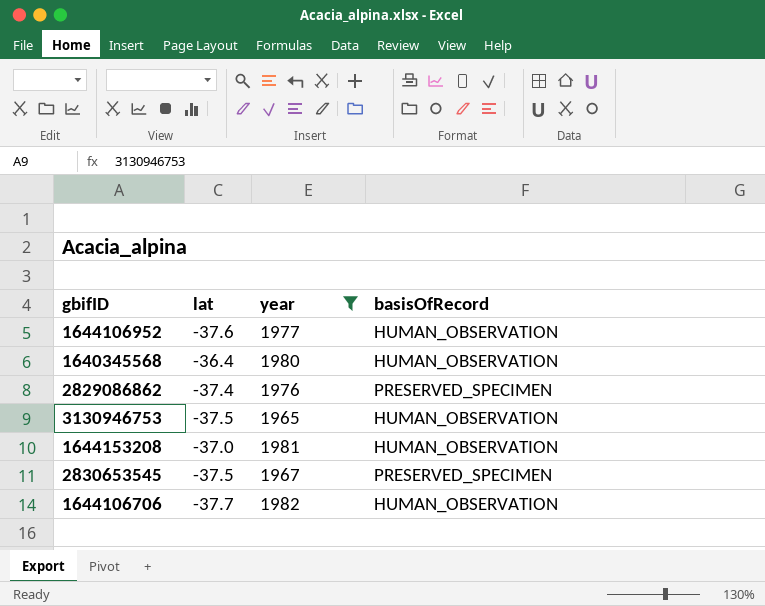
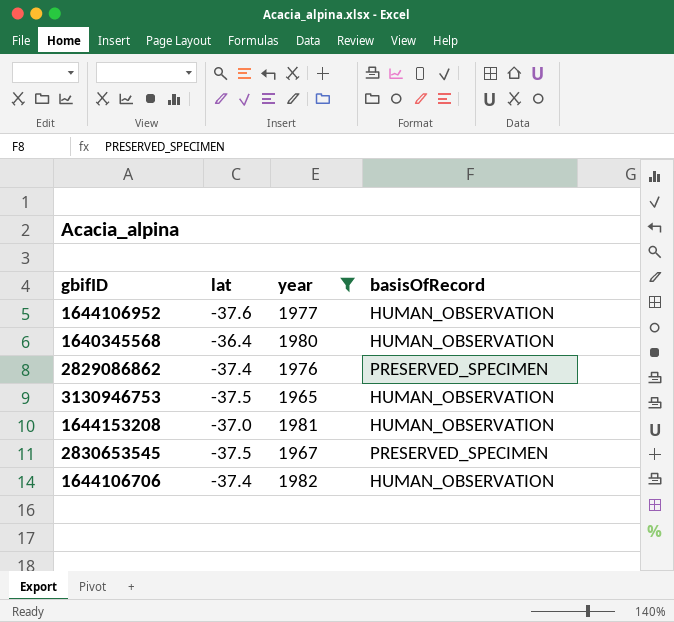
1644106706 | lat: -37.7 -> -37.4

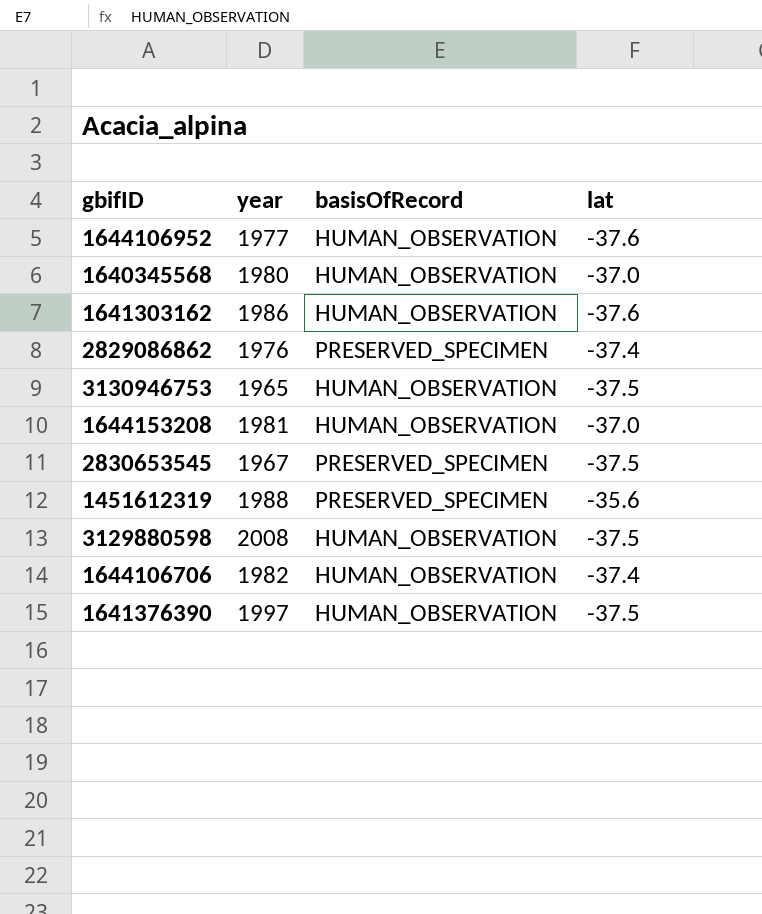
filter: year <= 1982 -> none
column lat | position: 2 -> 4
1640345568 | lat: -36.4 -> -37.0

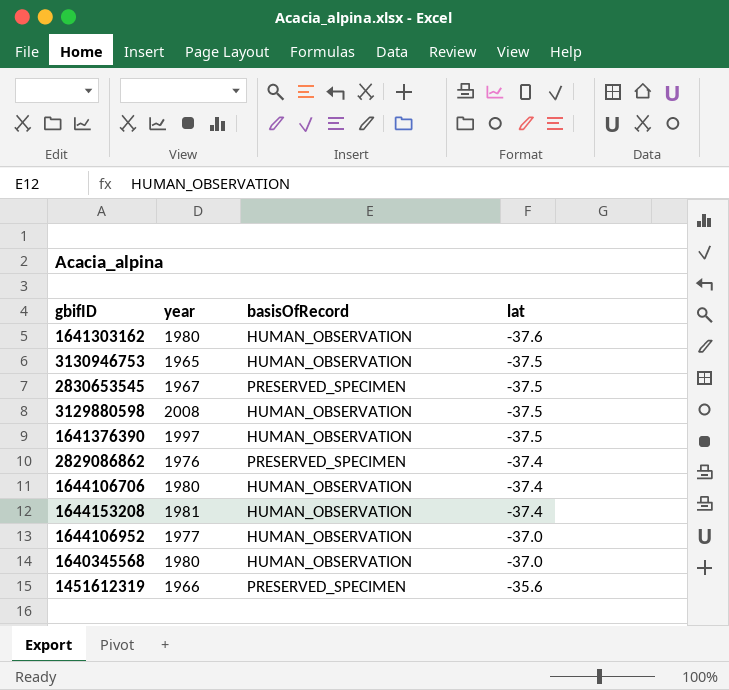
row order: none -> lat ascending
1641303162 | year: 1986 -> 1980
1644106706 | year: 1982 -> 1980
1644153208 | lat: -37.0 -> -37.4
1644106952 | lat: -37.6 -> -37.0
1451612319 | year: 1988 -> 1966

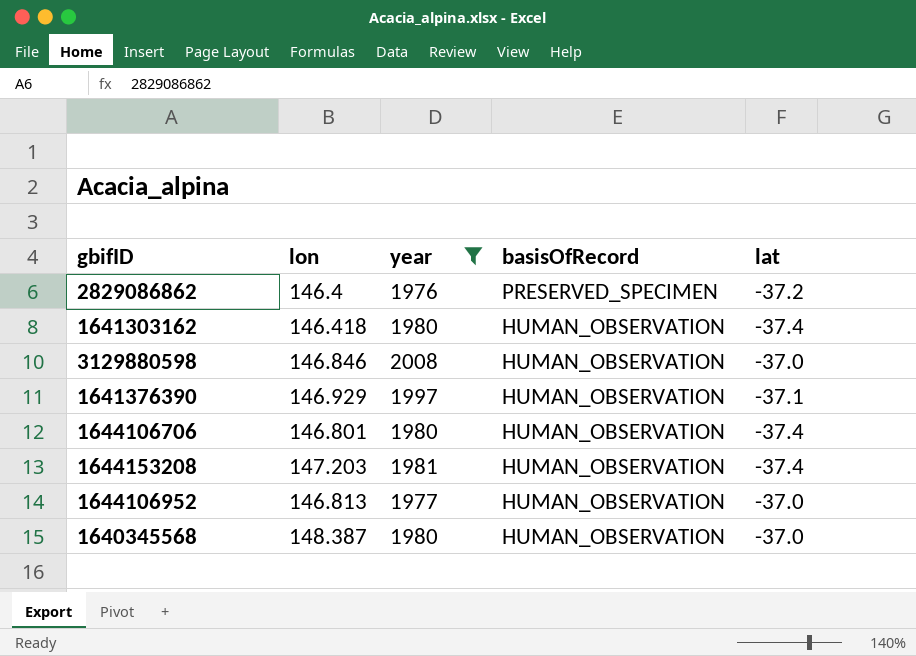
filter: none -> year >= 1976
row order: lat ascending -> basisOfRecord descending
column lon | position: none -> 2
2829086862 | lat: -37.4 -> -37.2
1641303162 | lat: -37.6 -> -37.4
3129880598 | lat: -37.5 -> -37.0
1641376390 | lat: -37.5 -> -37.1

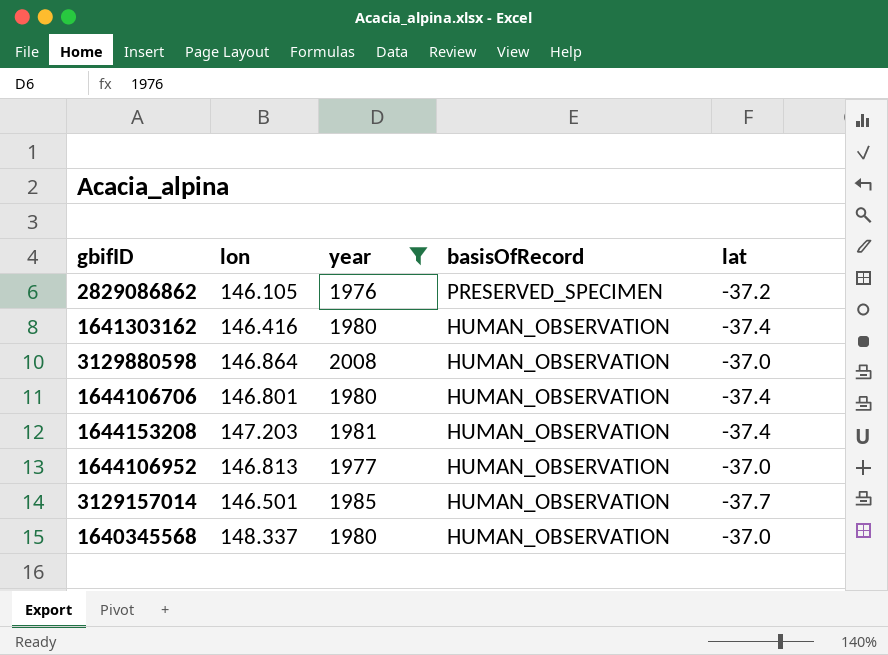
row 1641376390: 146.929 | 1997 | HUMAN_OBSERVATION | -37.1 -> none
2829086862 | lon: 146.4 -> 146.105
1641303162 | lon: 146.418 -> 146.416
3129880598 | lon: 146.846 -> 146.864
row 3129157014: none -> 146.501 | 1985 | HUMAN_OBSERVATION | -37.7
1640345568 | lon: 148.387 -> 148.337

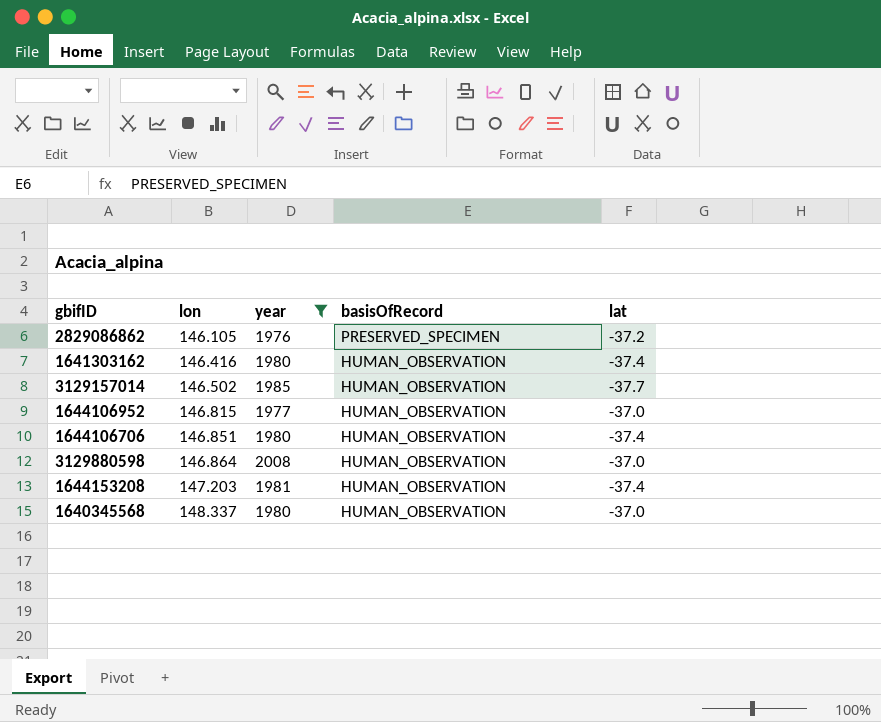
row order: basisOfRecord descending -> lon ascending
3129157014 | lon: 146.501 -> 146.502
1644106952 | lon: 146.813 -> 146.815
1644106706 | lon: 146.801 -> 146.851

